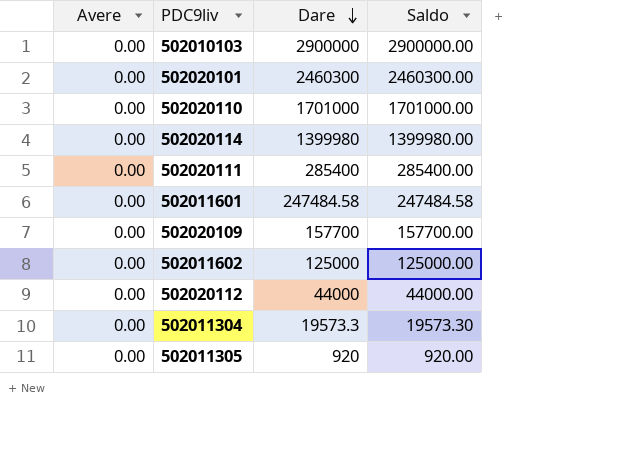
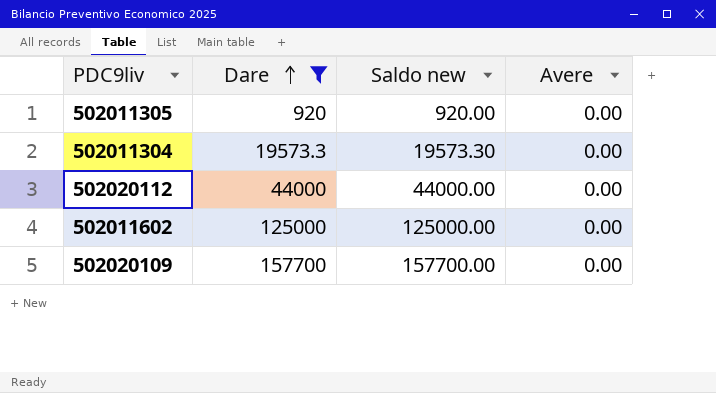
filter: none -> Dare <= 157700
row order: Dare descending -> Dare ascending
column name: Saldo -> Saldo new
column Avere | position: 1 -> 4

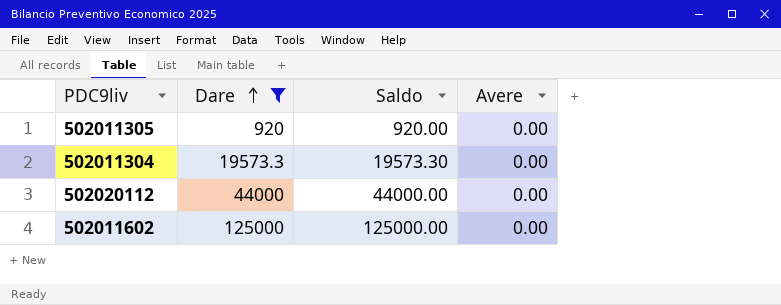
column name: Saldo new -> Saldo
row 502020109: 157700 | 157700.00 | 0.00 -> none

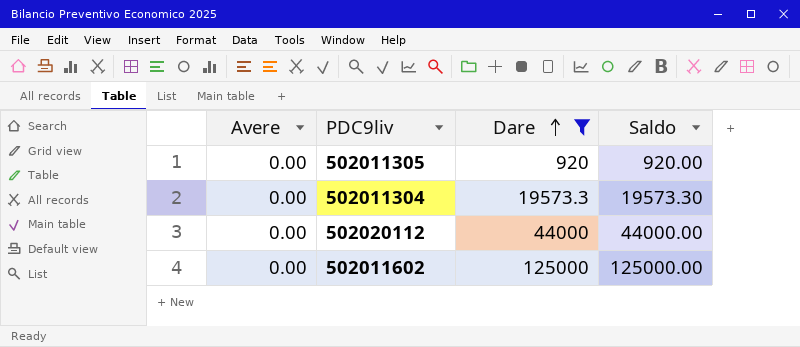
column Avere | position: 4 -> 1

